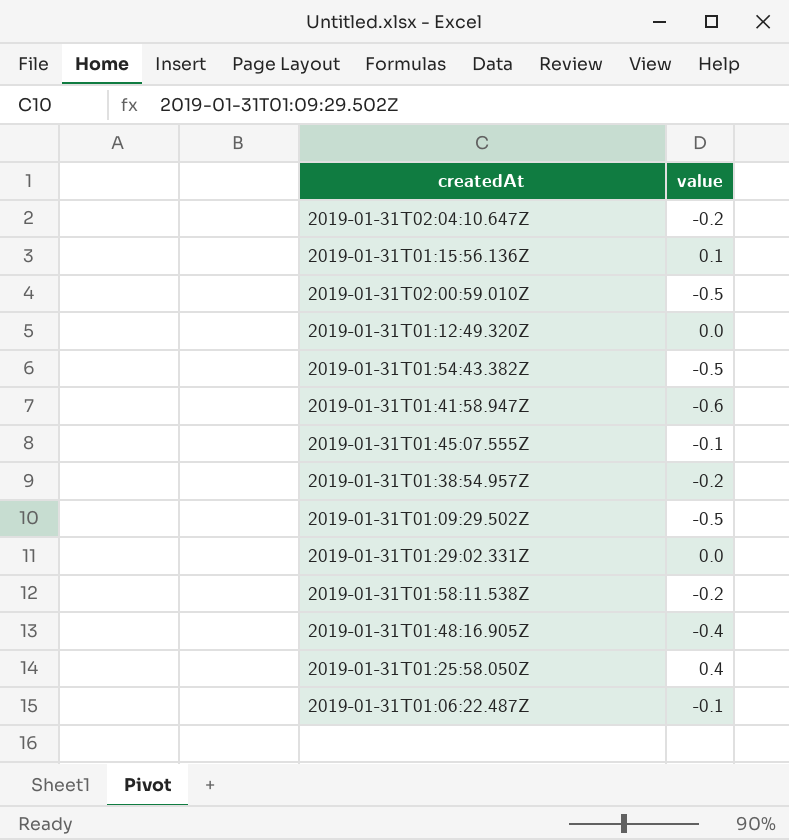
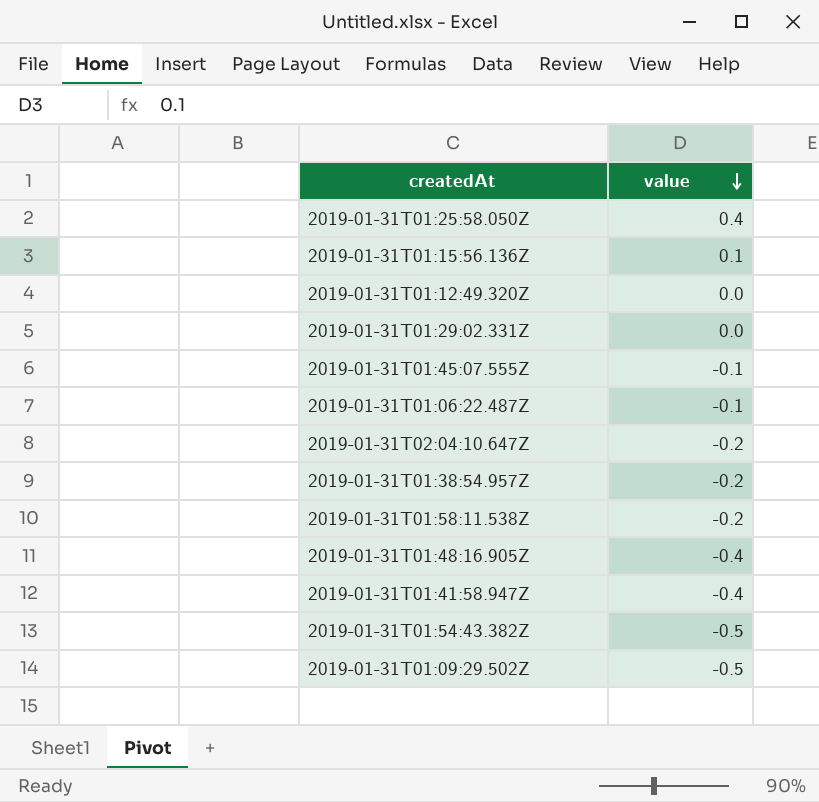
row order: none -> value descending
row 2019-01-31T02:00:59.010Z: -0.5 -> none
2019-01-31T01:41:58.947Z | value: -0.6 -> -0.4

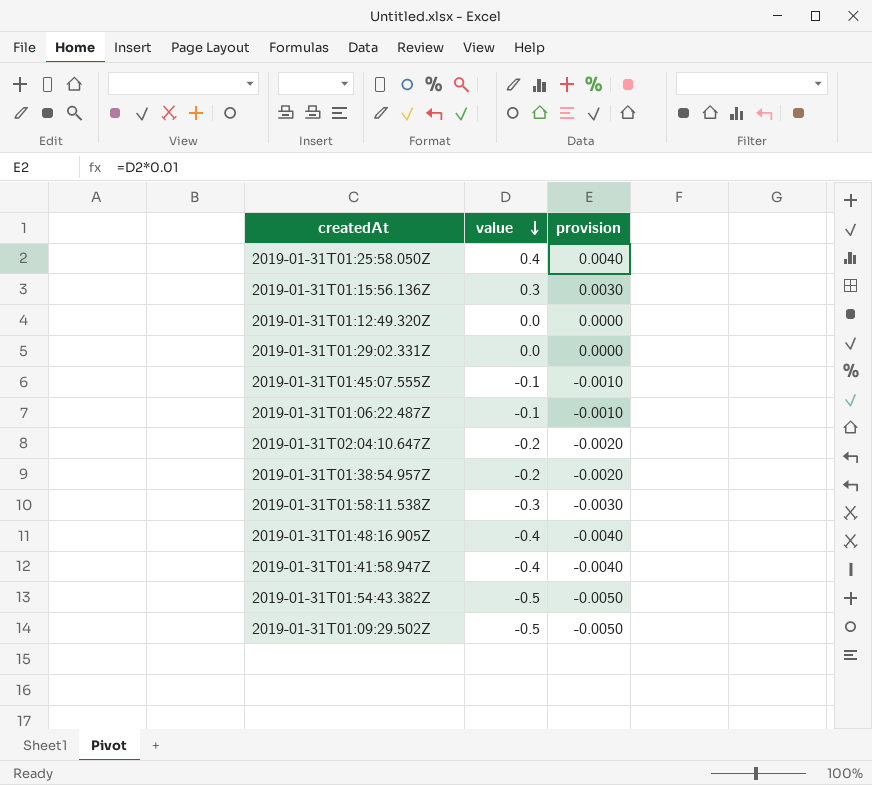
column provision | formula: none -> [value] * 0.01
2019-01-31T01:15:56.136Z | value: 0.1 -> 0.3
2019-01-31T01:58:11.538Z | value: -0.2 -> -0.3

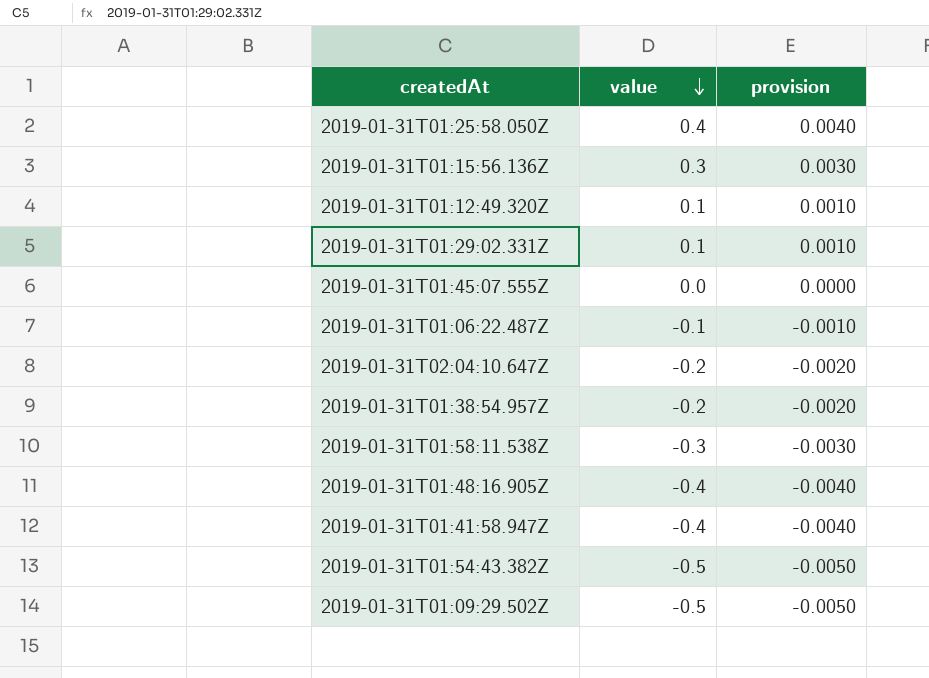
2019-01-31T01:12:49.320Z | value: 0.0 -> 0.1
2019-01-31T01:12:49.320Z | provision: 0.0000 -> 0.0010
2019-01-31T01:29:02.331Z | value: 0.0 -> 0.1
2019-01-31T01:29:02.331Z | provision: 0.0000 -> 0.0010
2019-01-31T01:45:07.555Z | value: -0.1 -> 0.0
2019-01-31T01:45:07.555Z | provision: -0.0010 -> 0.0000

